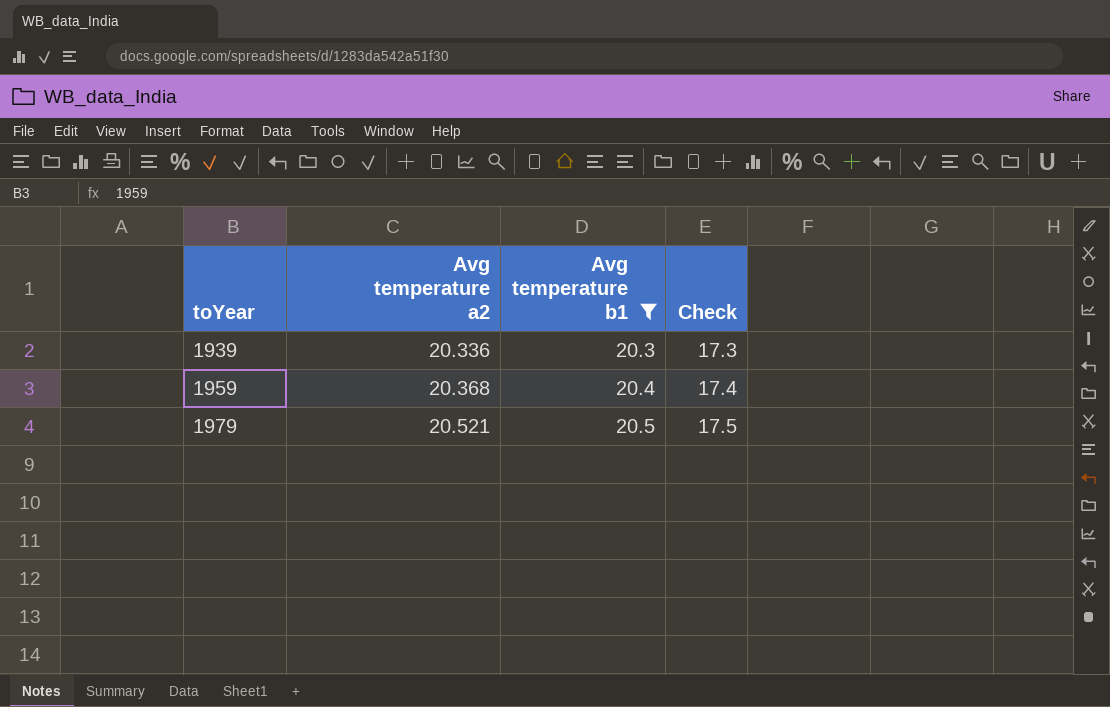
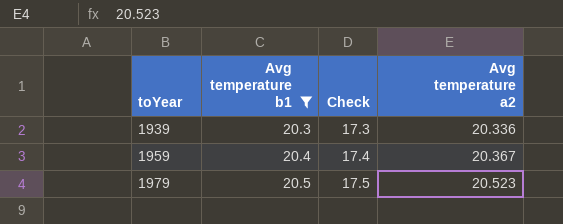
column Avg temperature a2 | position: 2 -> 4
1959 | Avg temperature a2: 20.368 -> 20.367
1979 | Avg temperature a2: 20.521 -> 20.523

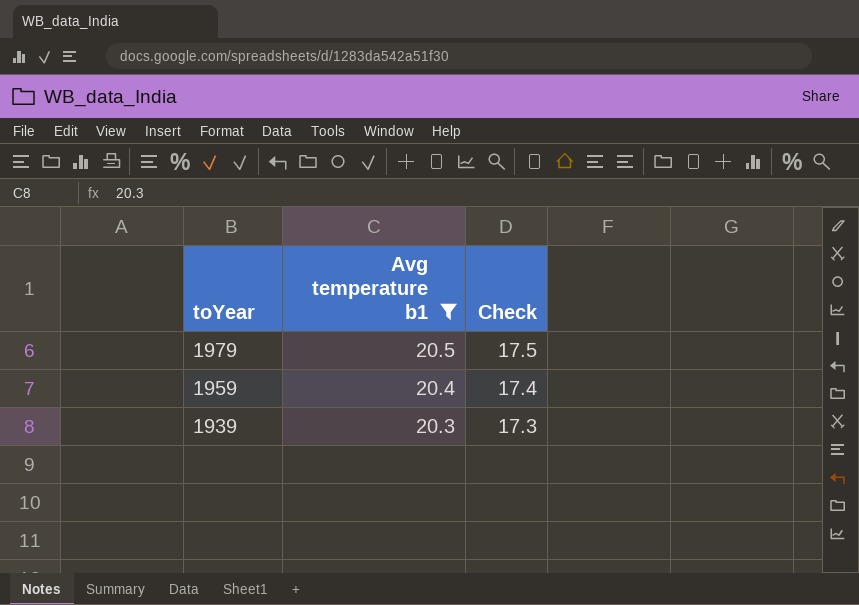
row order: toYear ascending -> toYear descending
column Avg temperature a2 | position: 4 -> none

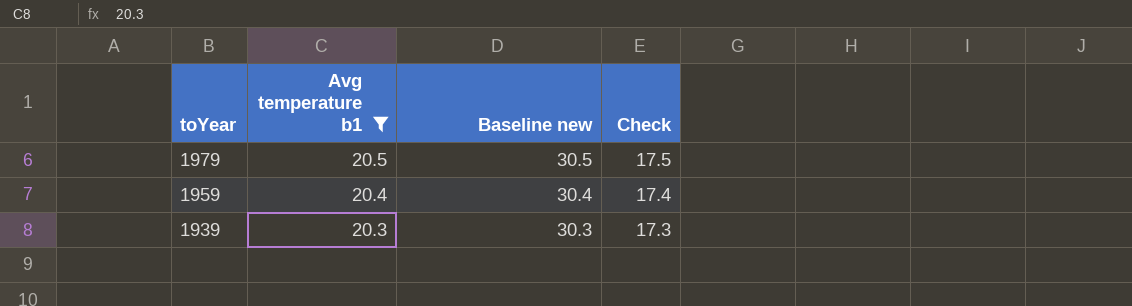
column Baseline new | formula: none -> [Avg temperature b1] + 10

